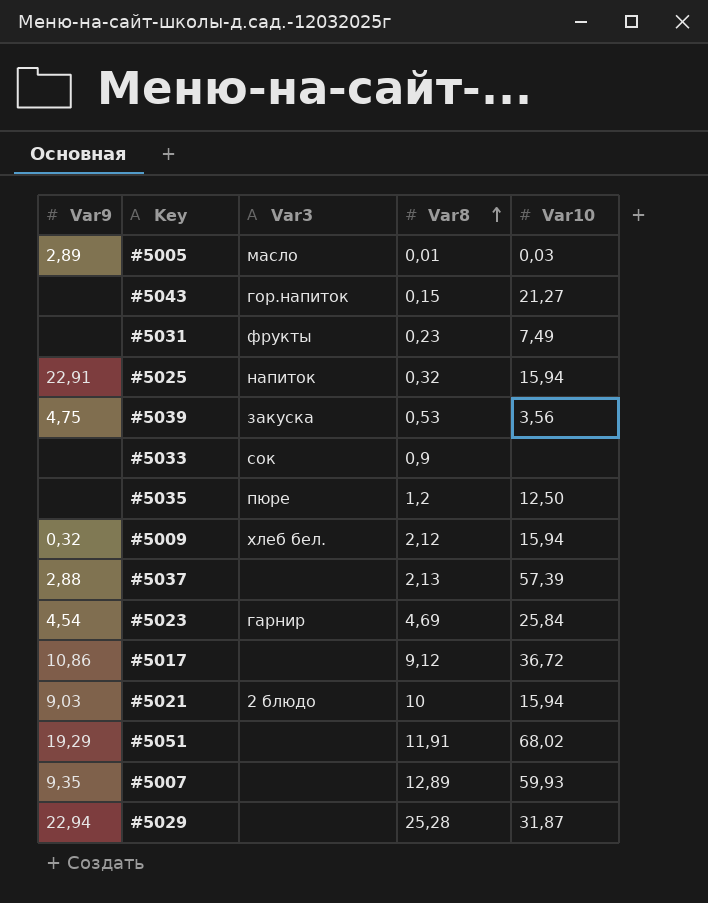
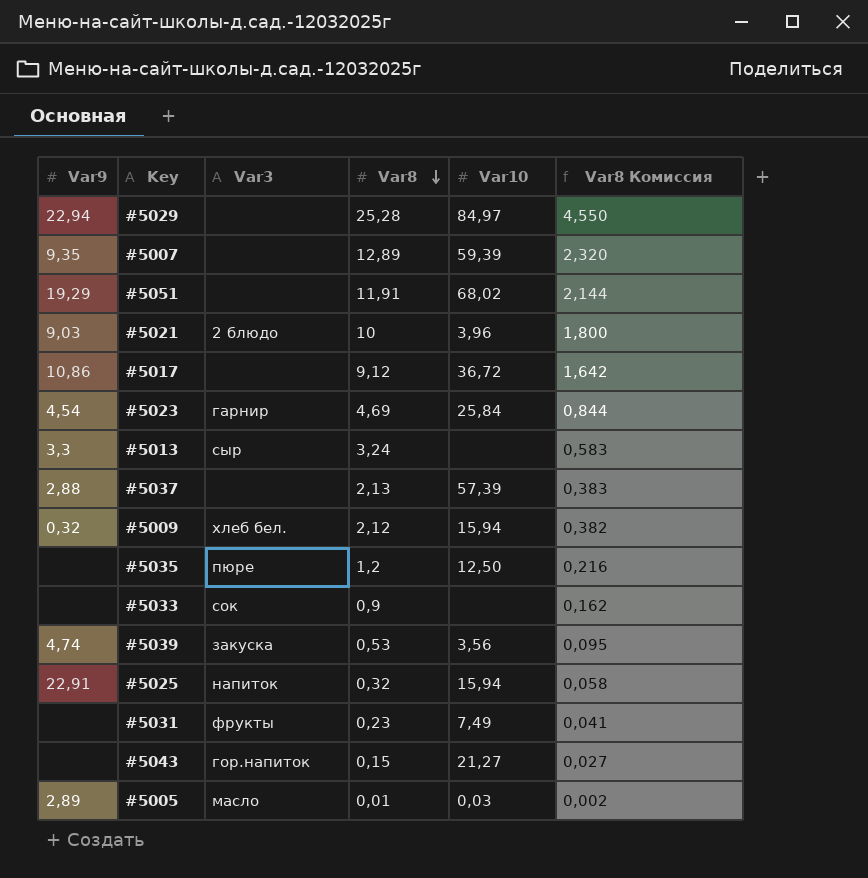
row order: Var8 ascending -> Var8 descending
column Var8 Комиссия | formula: none -> [Var8] * 0,18
#5029 | Var10: 31,87 -> 84,97
#5007 | Var10: 59,93 -> 59,39
#5021 | Var10: 15,94 -> 3,96
row #5013: none -> 3,3 | сыр | 3,24 | none | 0,583
#5039 | Var9: 4,75 -> 4,74

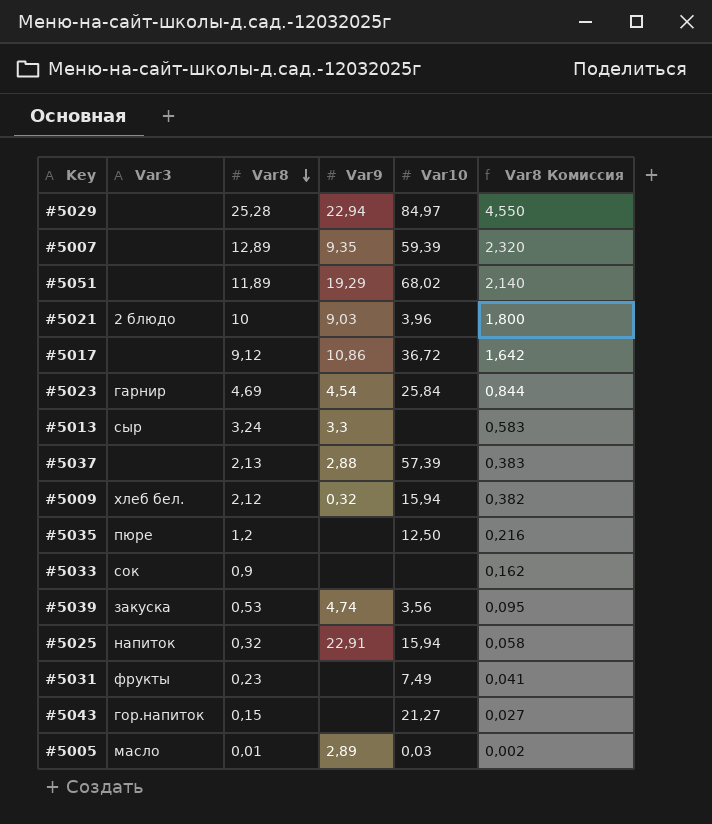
column Var9 | position: 1 -> 4
#5051 | Var8: 11,91 -> 11,89
#5051 | Var8 Комиссия: 2,144 -> 2,140

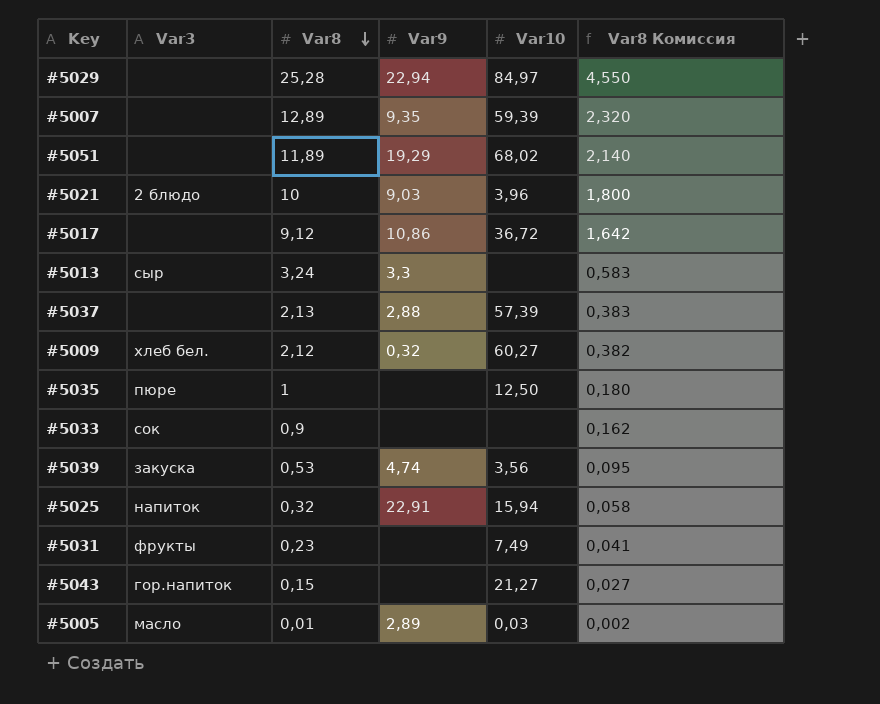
row #5023: гарнир | 4,69 | 4,54 | 25,84 | 0,844 -> none
#5009 | Var10: 15,94 -> 60,27
#5035 | Var8: 1,2 -> 1
#5035 | Var8 Комиссия: 0,216 -> 0,180

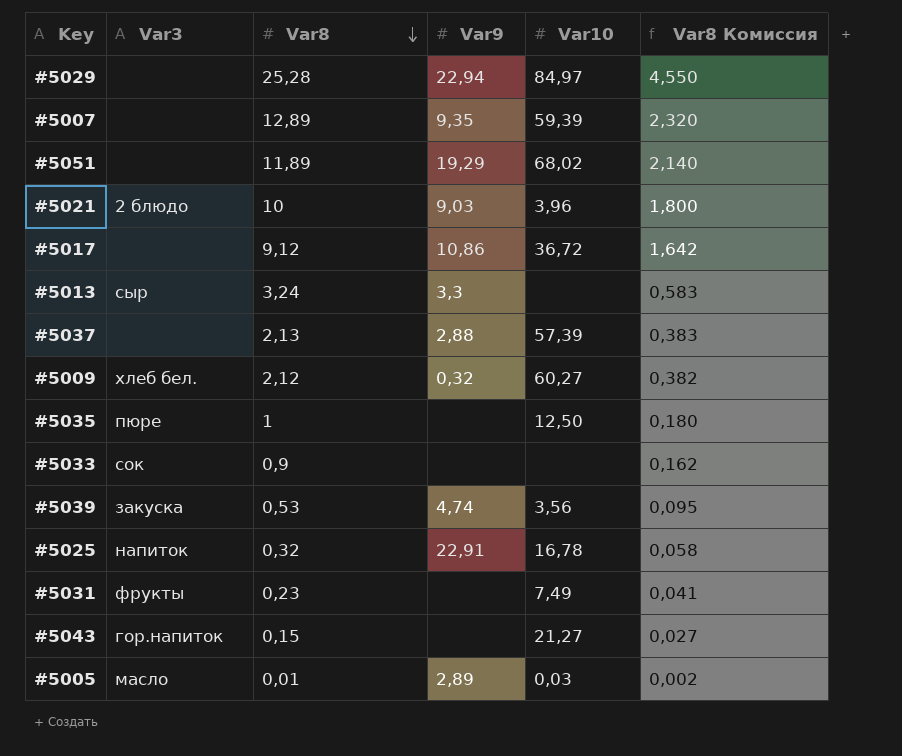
#5025 | Var10: 15,94 -> 16,78

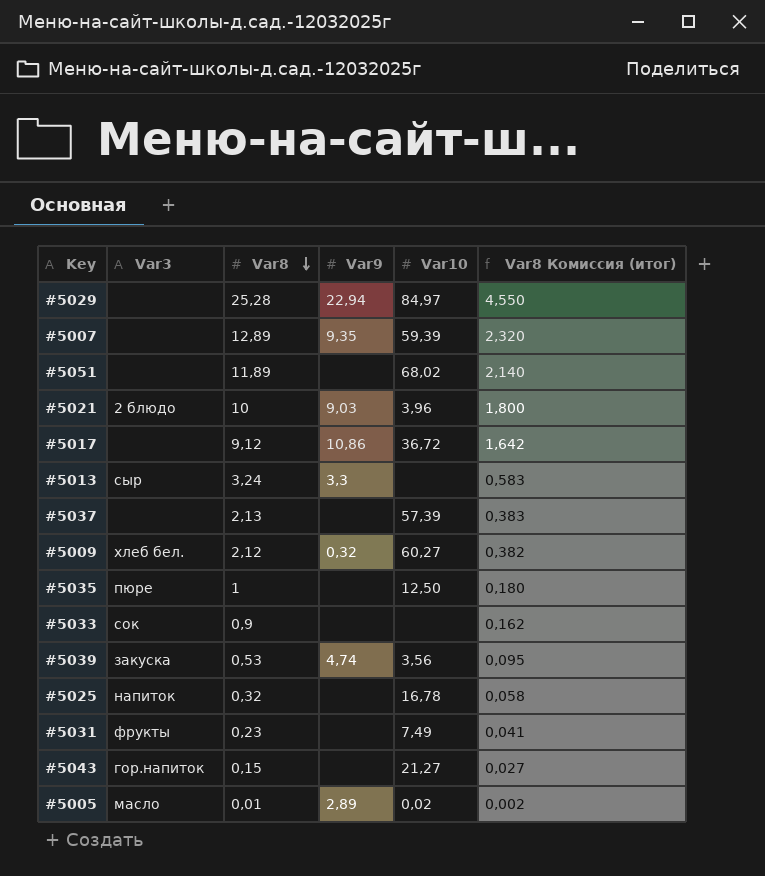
column name: Var8 Комиссия -> Var8 Комиссия (итог)
#5051 | Var9: 19,29 -> none
#5037 | Var9: 2,88 -> none
#5025 | Var9: 22,91 -> none
#5005 | Var10: 0,03 -> 0,02

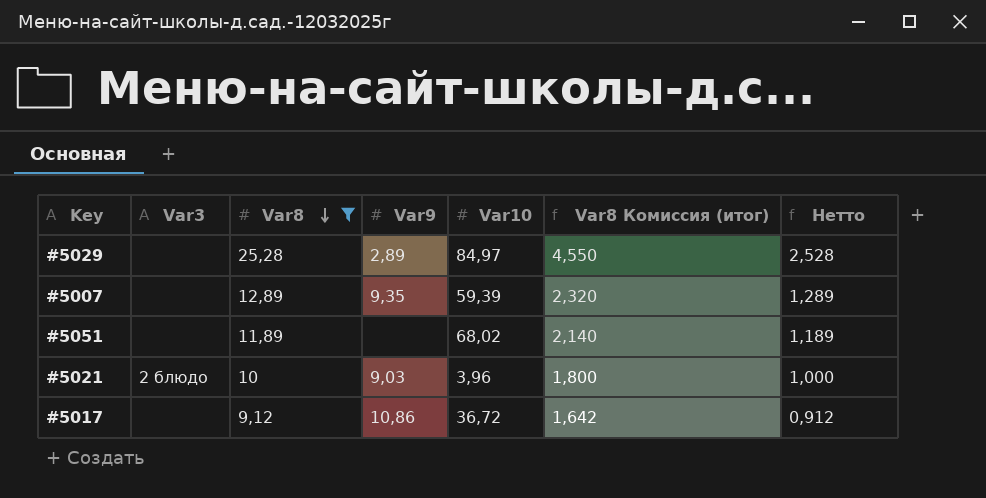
filter: none -> Var8 >= 9,12
column Нетто | formula: none -> [Var8] * 0,1
#5029 | Var9: 22,94 -> 2,89

